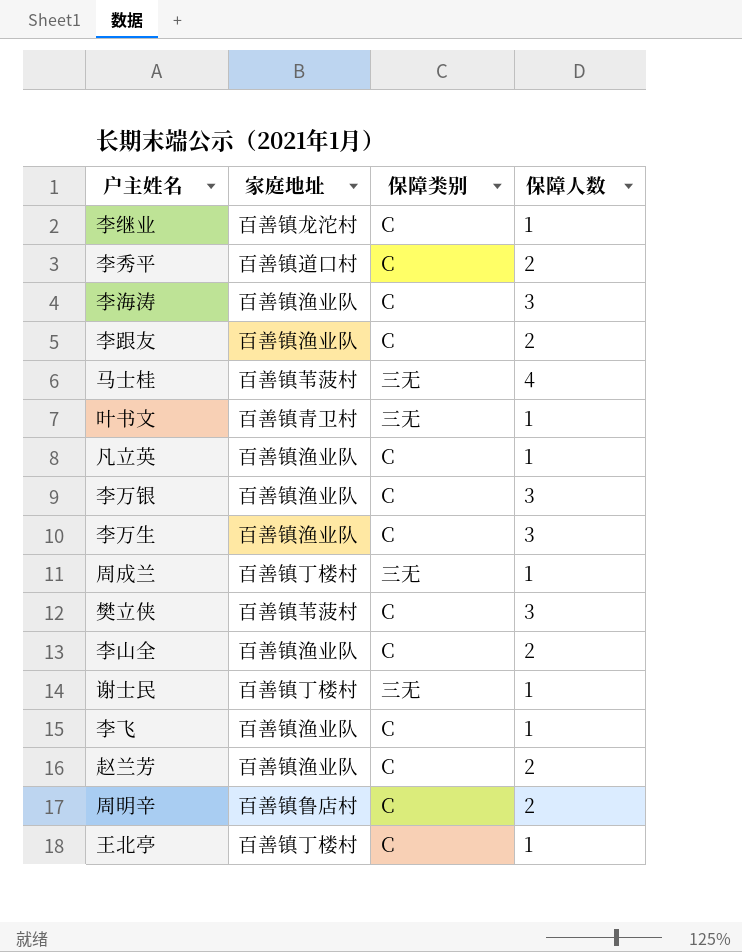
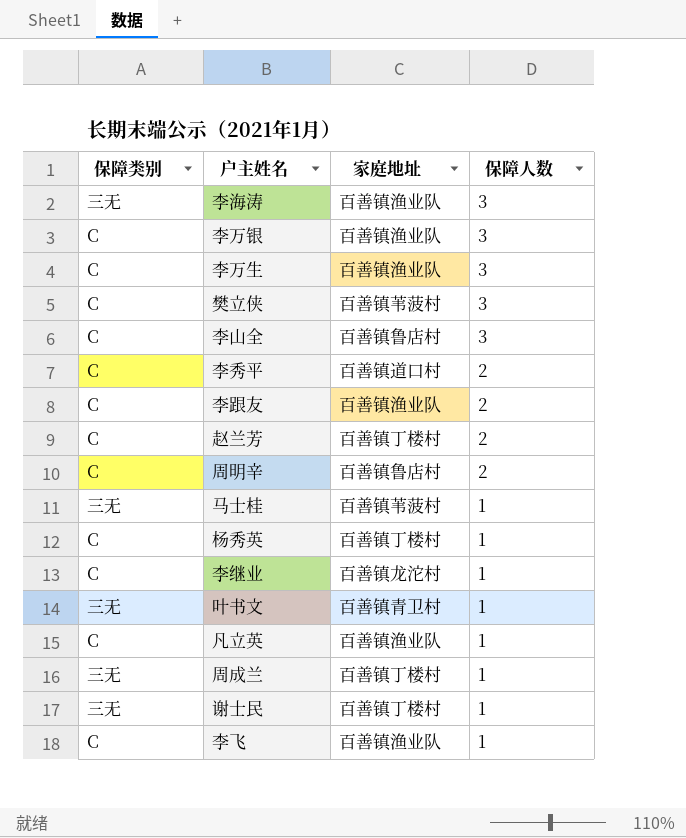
row order: none -> 保障人数 descending
column 保障类别 | position: 3 -> 1
row 王北亭: 百善镇丁楼村 | C | 1 -> none
李海涛 | 保障类别: C -> 三无
李山全 | 家庭地址: 百善镇渔业队 -> 百善镇鲁店村
李山全 | 保障人数: 2 -> 3
赵兰芳 | 家庭地址: 百善镇渔业队 -> 百善镇丁楼村
马士桂 | 保障人数: 4 -> 1
row 杨秀英: none -> C | 百善镇丁楼村 | 1

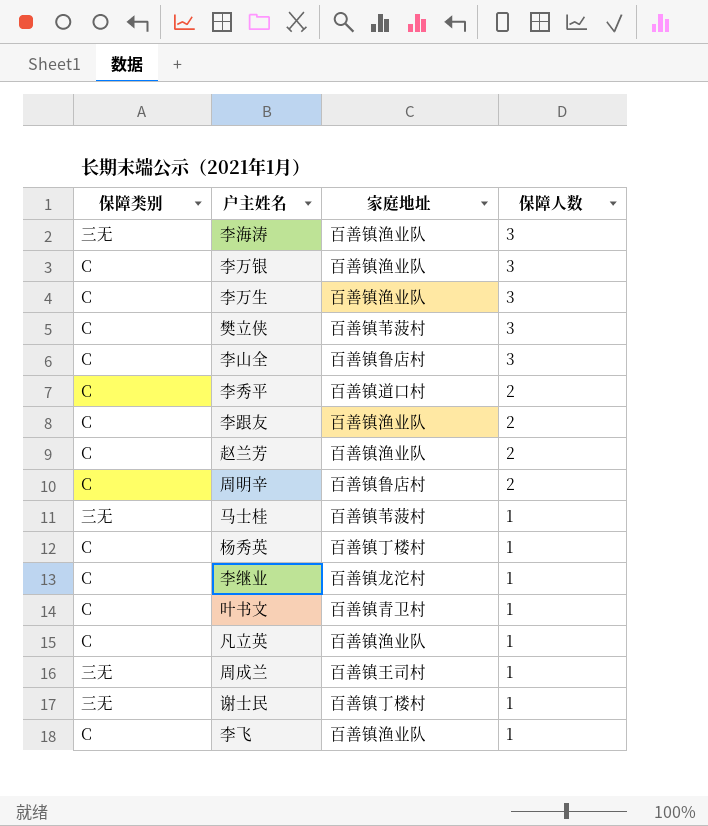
赵兰芳 | 家庭地址: 百善镇丁楼村 -> 百善镇渔业队
叶书文 | 保障类别: 三无 -> C
周成兰 | 家庭地址: 百善镇丁楼村 -> 百善镇王司村

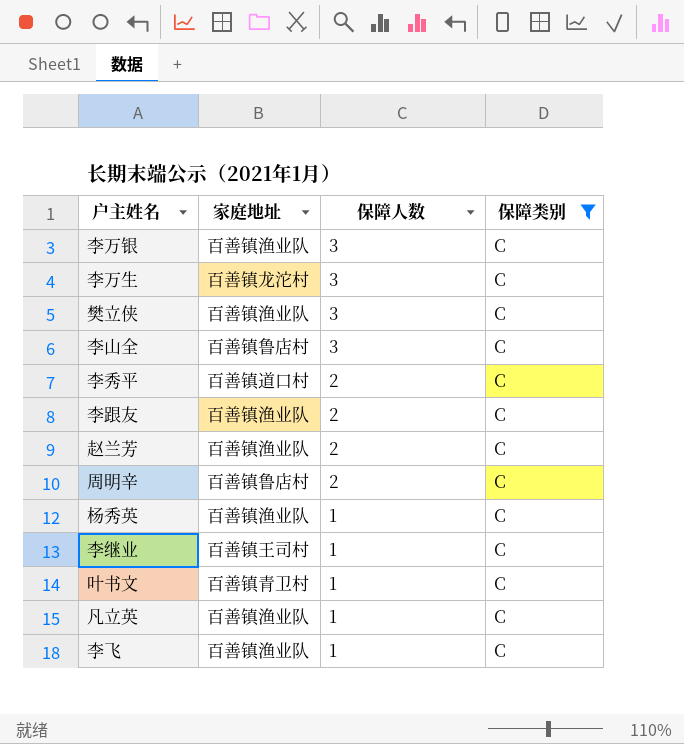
filter: none -> 保障类别 = C
column 保障类别 | position: 1 -> 4
李万生 | 家庭地址: 百善镇渔业队 -> 百善镇龙沱村
樊立侠 | 家庭地址: 百善镇苇菠村 -> 百善镇渔业队
杨秀英 | 家庭地址: 百善镇丁楼村 -> 百善镇渔业队
李继业 | 家庭地址: 百善镇龙沱村 -> 百善镇王司村

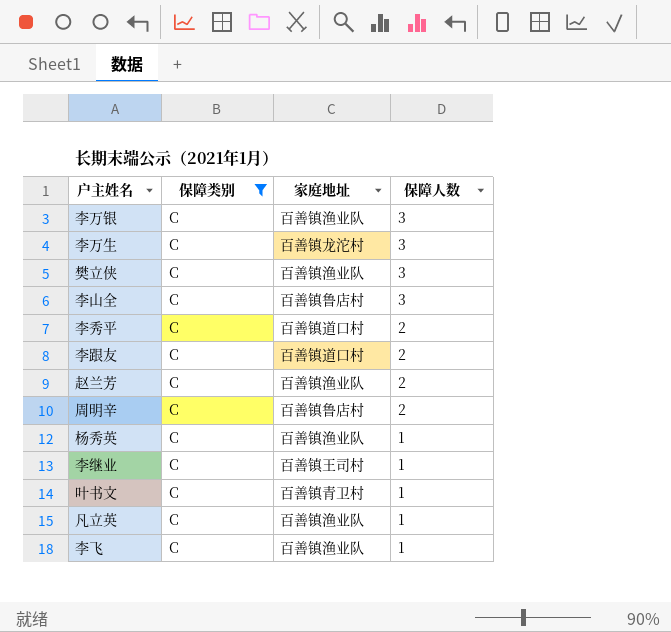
column 保障类别 | position: 4 -> 2
李跟友 | 家庭地址: 百善镇渔业队 -> 百善镇道口村

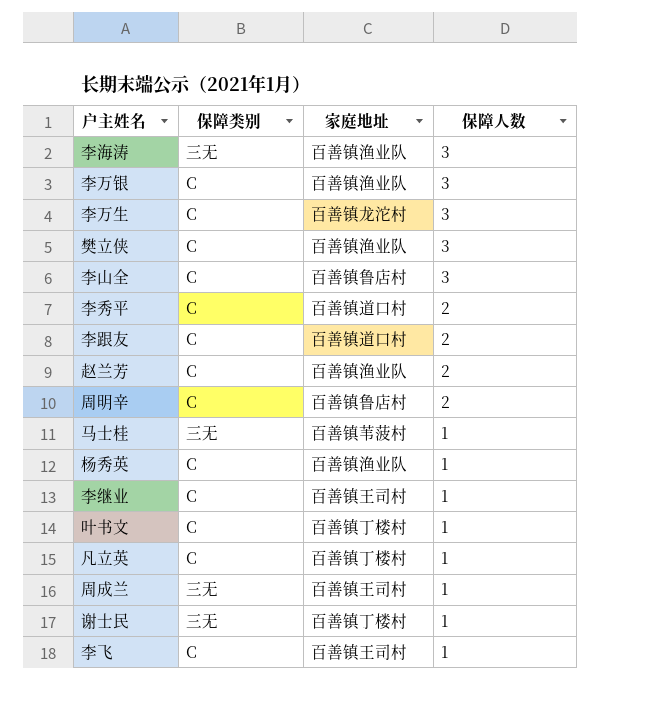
filter: 保障类别 = C -> none
叶书文 | 家庭地址: 百善镇青卫村 -> 百善镇丁楼村
凡立英 | 家庭地址: 百善镇渔业队 -> 百善镇丁楼村
李飞 | 家庭地址: 百善镇渔业队 -> 百善镇王司村

